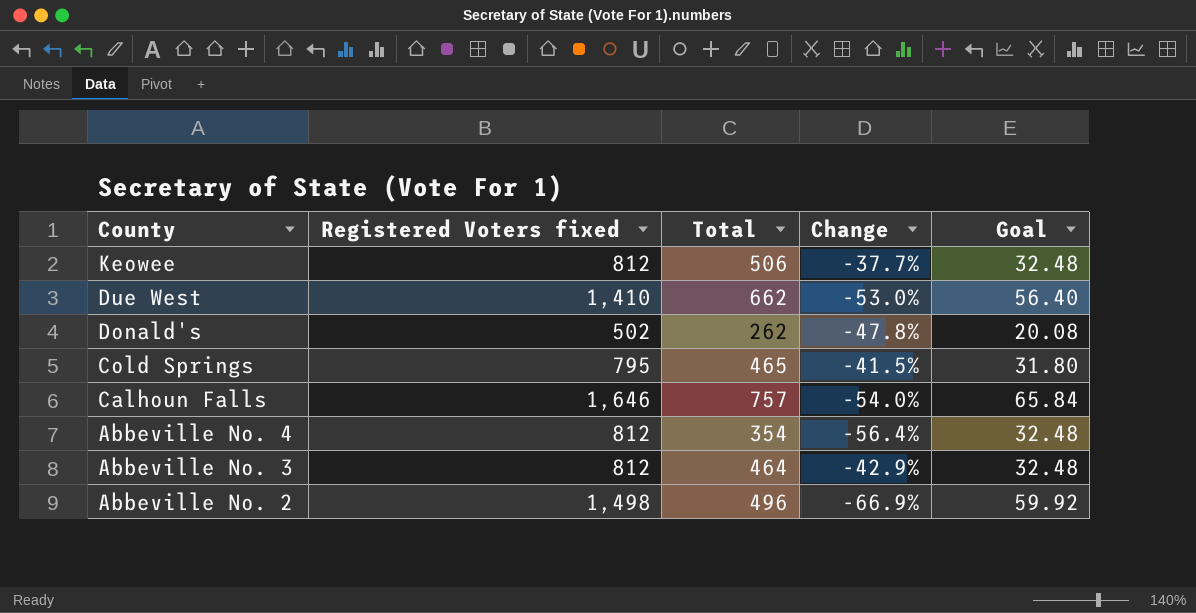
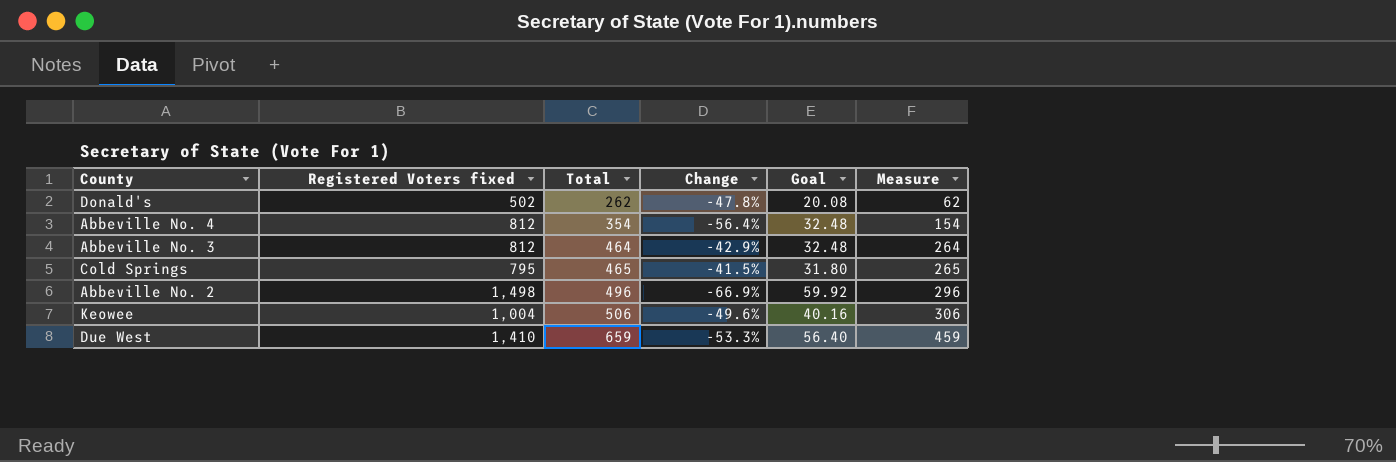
row order: County descending -> Total ascending
column Measure | formula: none -> [Total] - 200
row Calhoun Falls: 1,646 | 757 | -54.0% | 65.84 -> none
Keowee | Registered Voters fixed: 812 -> 1,004
Keowee | Change: -37.7% -> -49.6%
Keowee | Goal: 32.48 -> 40.16
Due West | Total: 662 -> 659
Due West | Change: -53.0% -> -53.3%

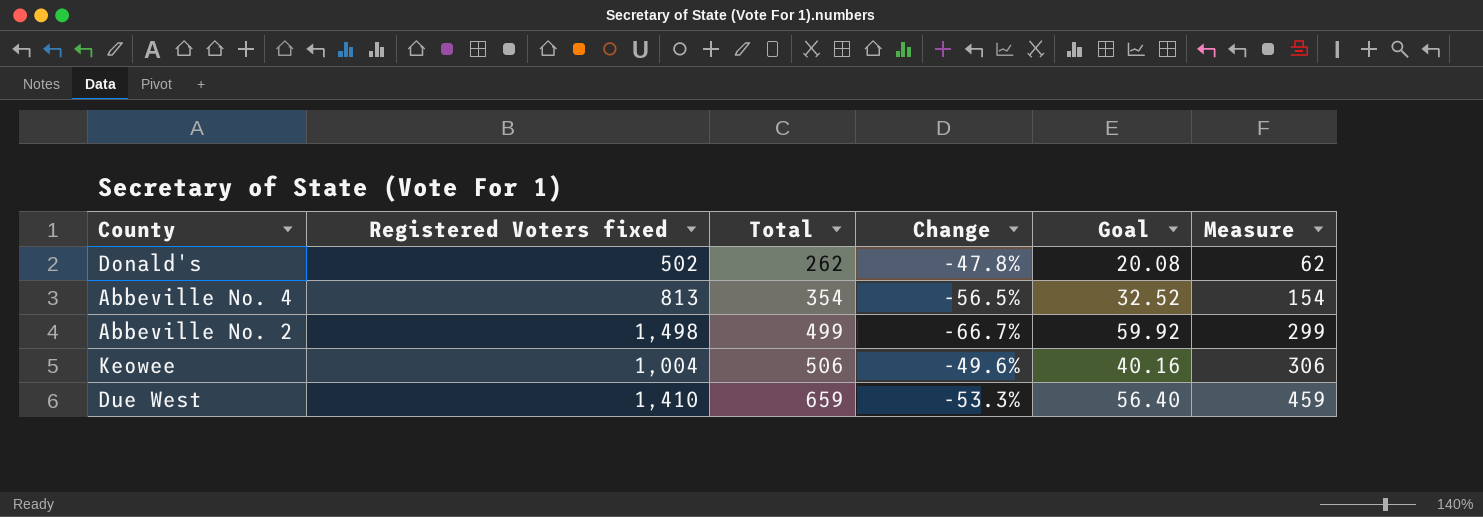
row Abbeville No. 3: 812 | 464 | -42.9% | 32.48 | 264 -> none
row Cold Springs: 795 | 465 | -41.5% | 31.80 | 265 -> none
Abbeville No. 4 | Registered Voters fixed: 812 -> 813
Abbeville No. 4 | Change: -56.4% -> -56.5%
Abbeville No. 4 | Goal: 32.48 -> 32.52
Abbeville No. 2 | Total: 496 -> 499
Abbeville No. 2 | Change: -66.9% -> -66.7%
Abbeville No. 2 | Measure: 296 -> 299

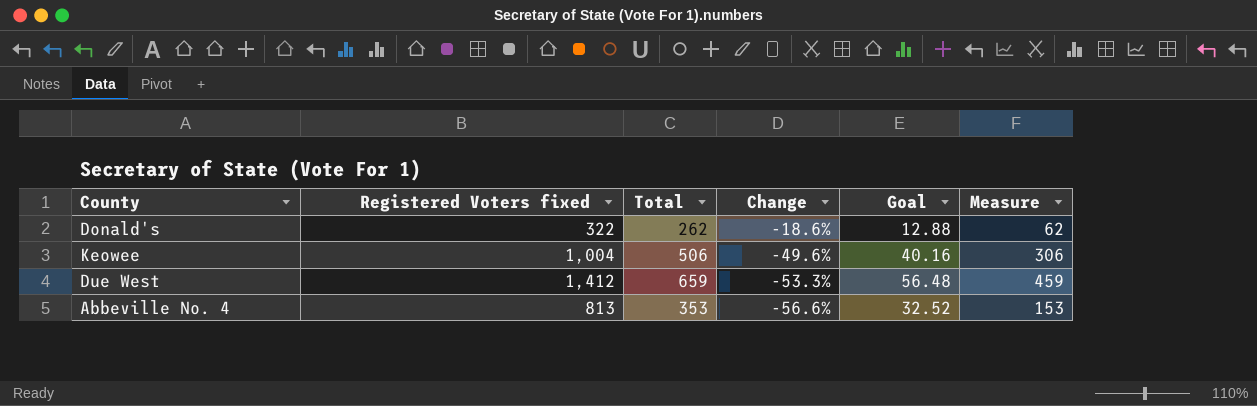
row order: Total ascending -> Change descending
row Abbeville No. 2: 1,498 | 499 | -66.7% | 59.92 | 299 -> none
Donald's | Registered Voters fixed: 502 -> 322
Donald's | Change: -47.8% -> -18.6%
Donald's | Goal: 20.08 -> 12.88
Due West | Registered Voters fixed: 1,410 -> 1,412
Due West | Goal: 56.40 -> 56.48
Abbeville No. 4 | Total: 354 -> 353
Abbeville No. 4 | Change: -56.5% -> -56.6%
Abbeville No. 4 | Measure: 154 -> 153

